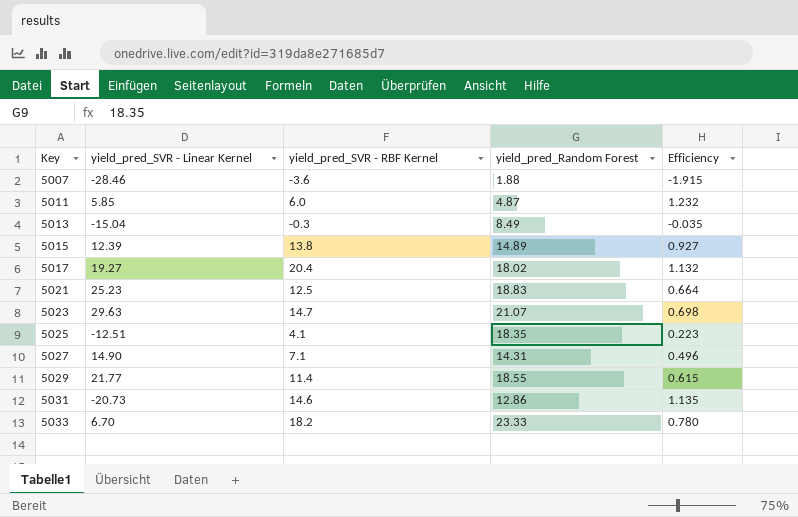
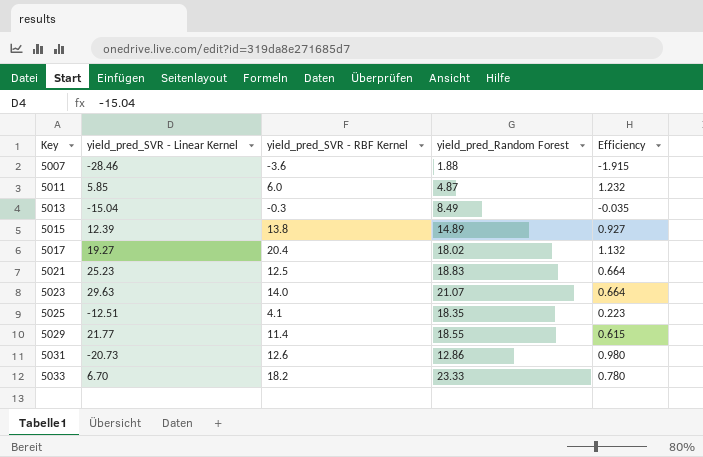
row 5027: 14.90 | 7.1 | 14.31 | 0.496 -> none
5023 | yield_pred_SVR - RBF Kernel: 14.7 -> 14.0
5023 | Efficiency: 0.698 -> 0.664
5031 | yield_pred_SVR - RBF Kernel: 14.6 -> 12.6
5031 | Efficiency: 1.135 -> 0.980

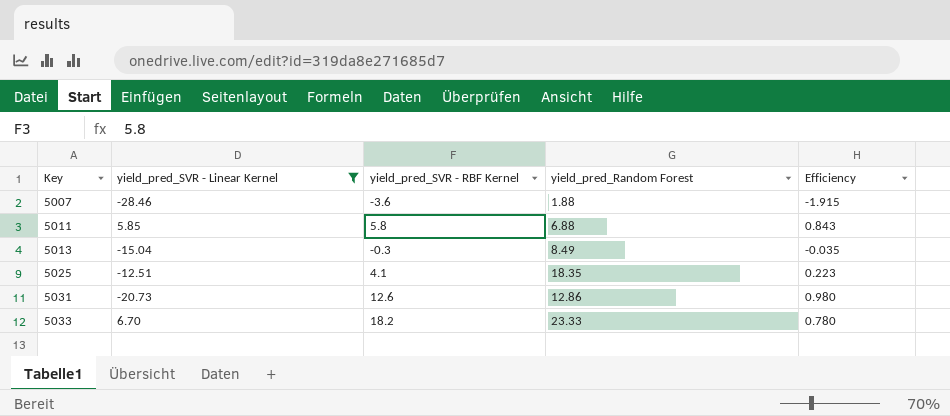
filter: none -> yield_pred_SVR - Linear Kernel <= 6.70
5011 | yield_pred_SVR - RBF Kernel: 6.0 -> 5.8
5011 | yield_pred_Random Forest: 4.87 -> 6.88
5011 | Efficiency: 1.232 -> 0.843

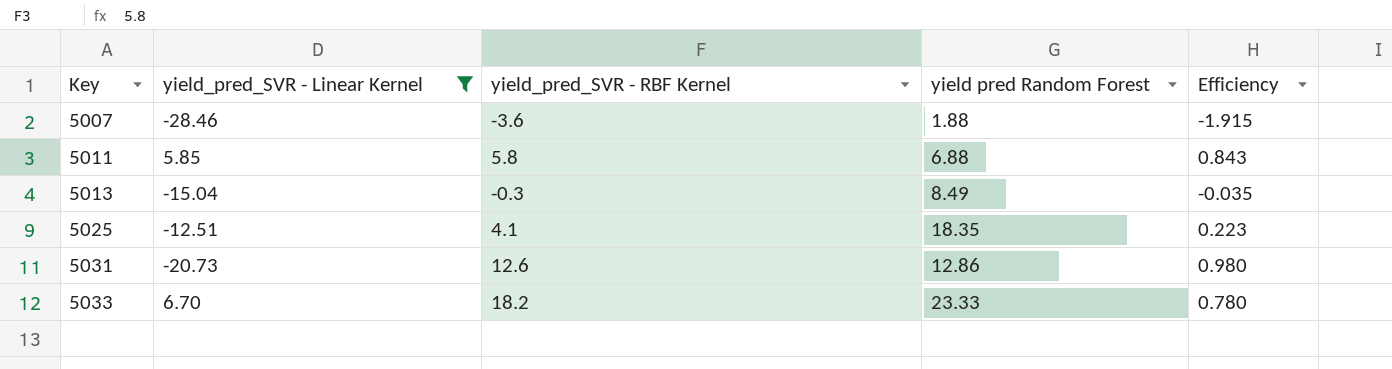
column name: yield_pred_Random Forest -> yield pred Random Forest

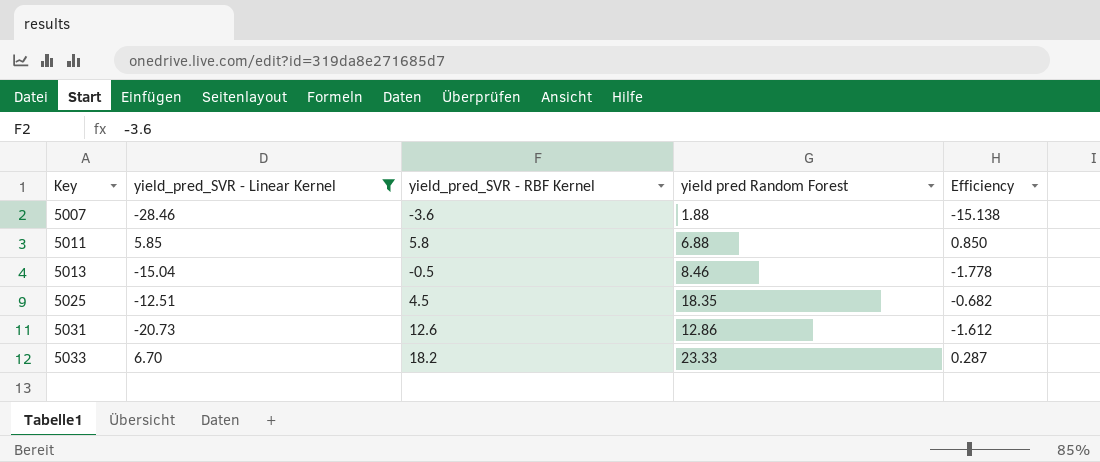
column Efficiency | formula: [yield_pred_SVR - RBF Kernel] / [yield pred Random Forest] -> [yield_pred_SVR - Linear Kernel] / [yield pred Random Forest]
5013 | yield_pred_SVR - RBF Kernel: -0.3 -> -0.5
5013 | yield pred Random Forest: 8.49 -> 8.46
5025 | yield_pred_SVR - RBF Kernel: 4.1 -> 4.5

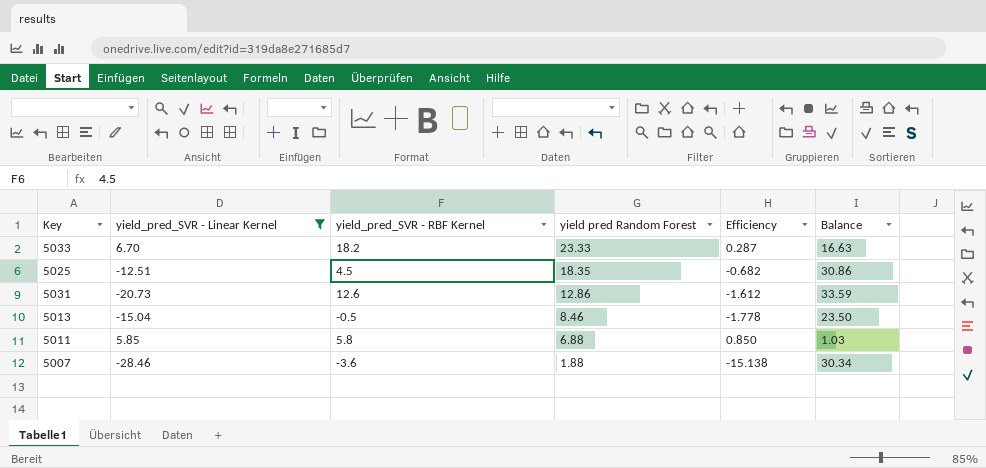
row order: Key ascending -> yield pred Random Forest descending
column Balance | formula: none -> [yield pred Random Forest] - [yield_pred_SVR - Linear Kernel]

